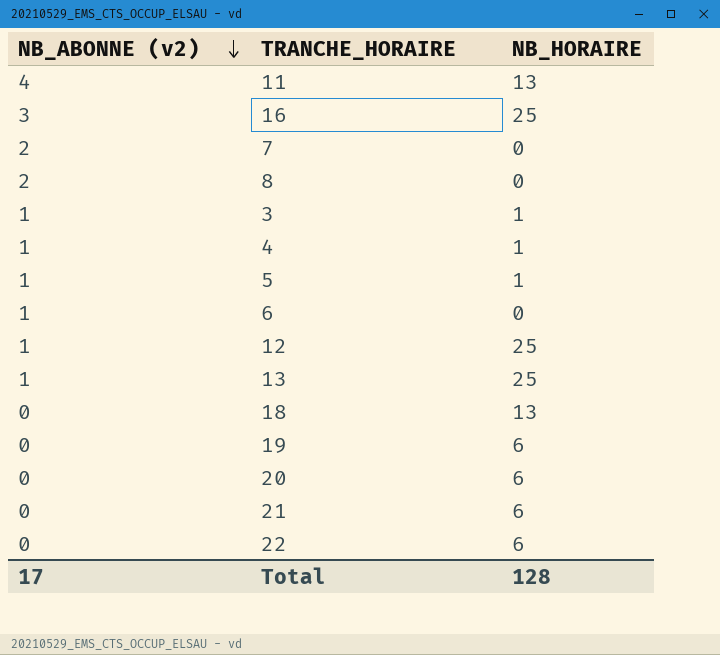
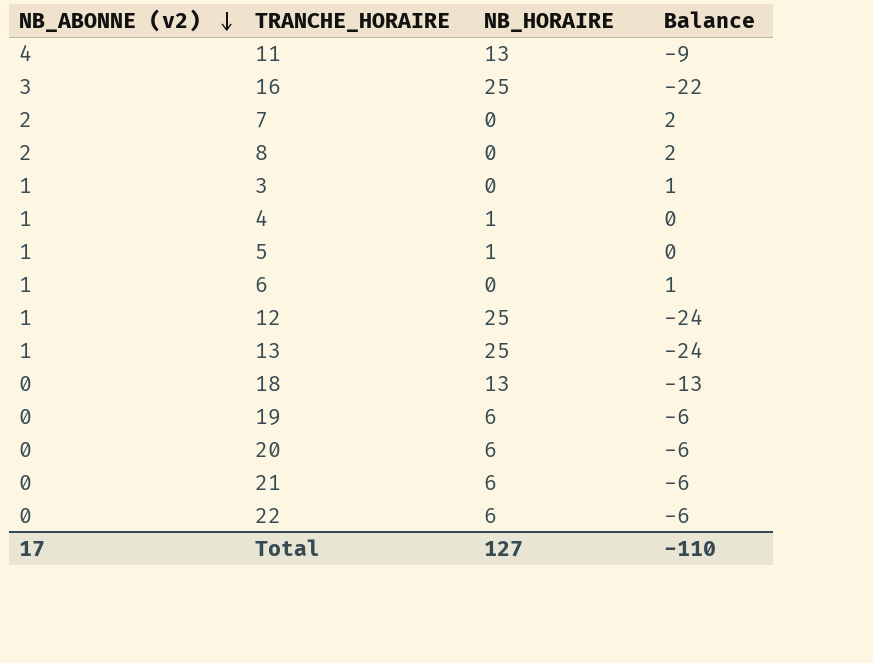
column Balance | formula: none -> [NB_ABONNE (v2)] - [NB_HORAIRE]
3 | NB_HORAIRE: 1 -> 0
Total | NB_HORAIRE: 128 -> 127

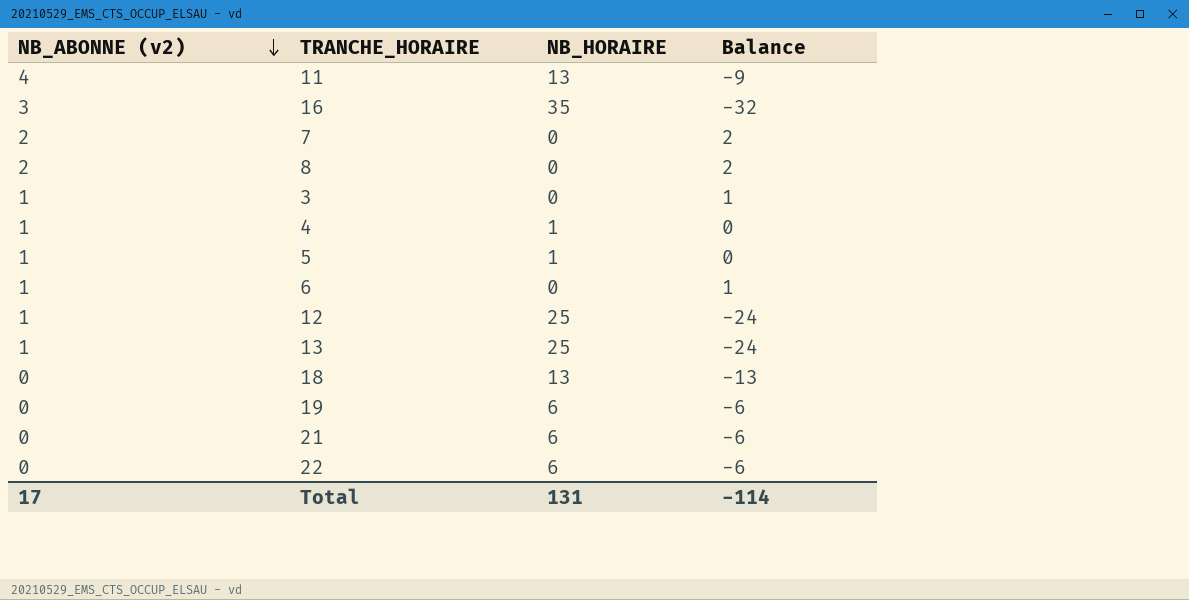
row 20: 0 | 6 | -6 -> none
16 | NB_HORAIRE: 25 -> 35
16 | Balance: -22 -> -32
Total | NB_HORAIRE: 127 -> 131
Total | Balance: -110 -> -114

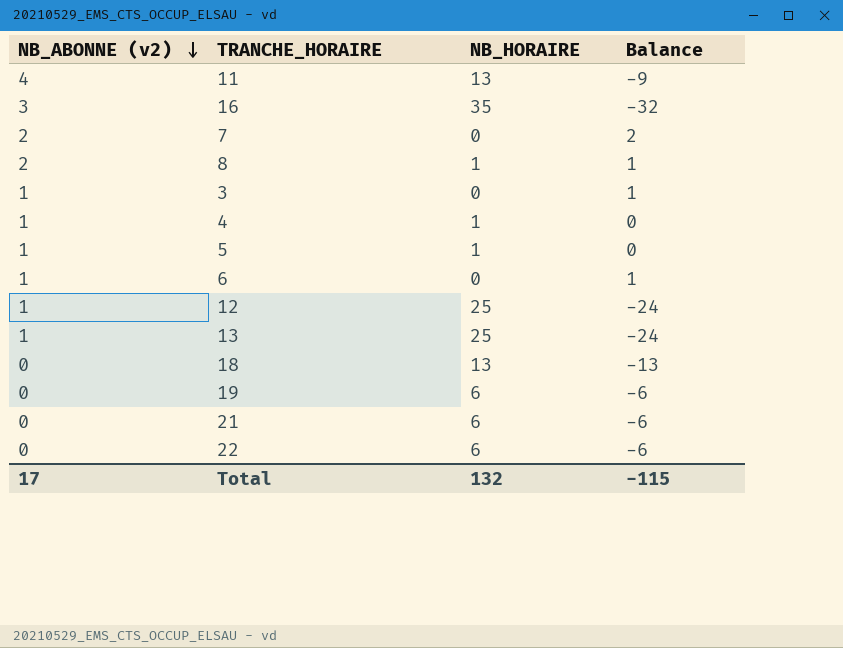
8 | NB_HORAIRE: 0 -> 1
8 | Balance: 2 -> 1
Total | NB_HORAIRE: 131 -> 132
Total | Balance: -114 -> -115

